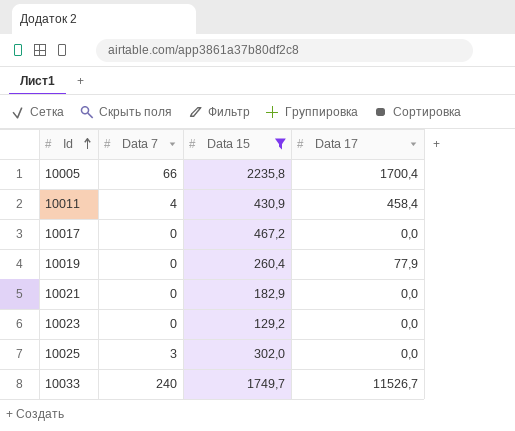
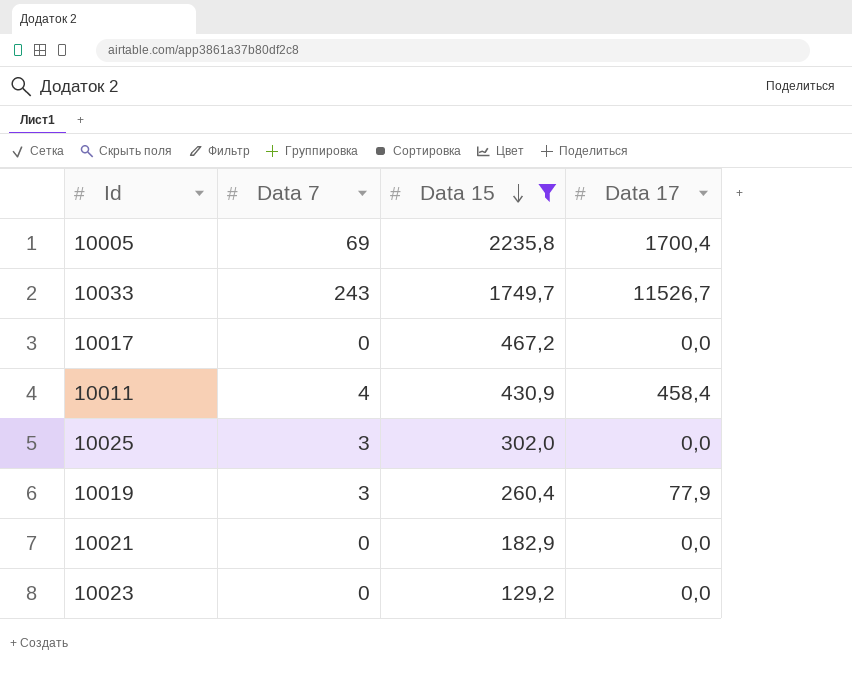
row order: Id ascending -> Data 15 descending
10005 | Data 7: 66 -> 69
10033 | Data 7: 240 -> 243
10019 | Data 7: 0 -> 3

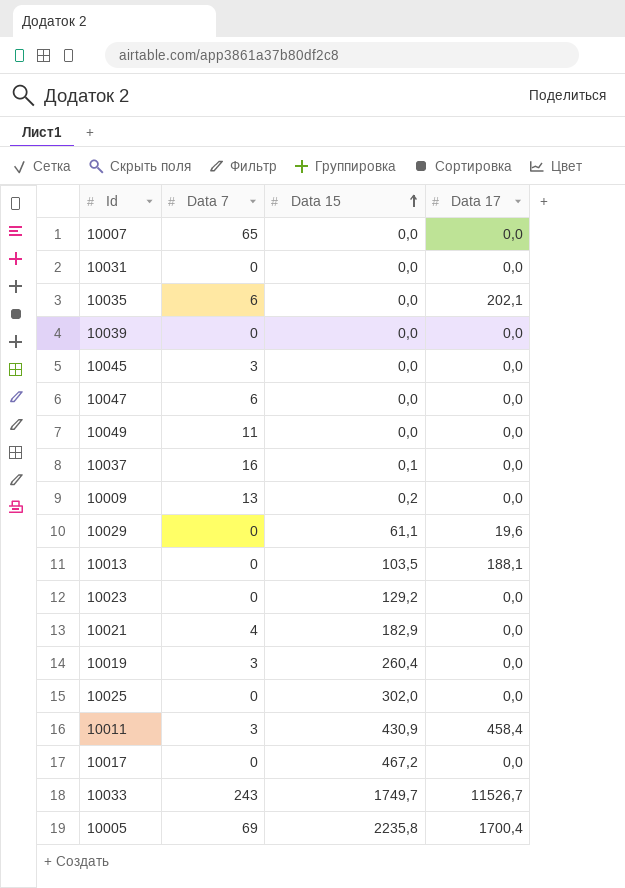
filter: Data 15 >= 129,2 -> none
row order: Data 15 descending -> Data 15 ascending
10021 | Data 7: 0 -> 4
10019 | Data 17: 77,9 -> 0,0
10025 | Data 7: 3 -> 0
10011 | Data 7: 4 -> 3

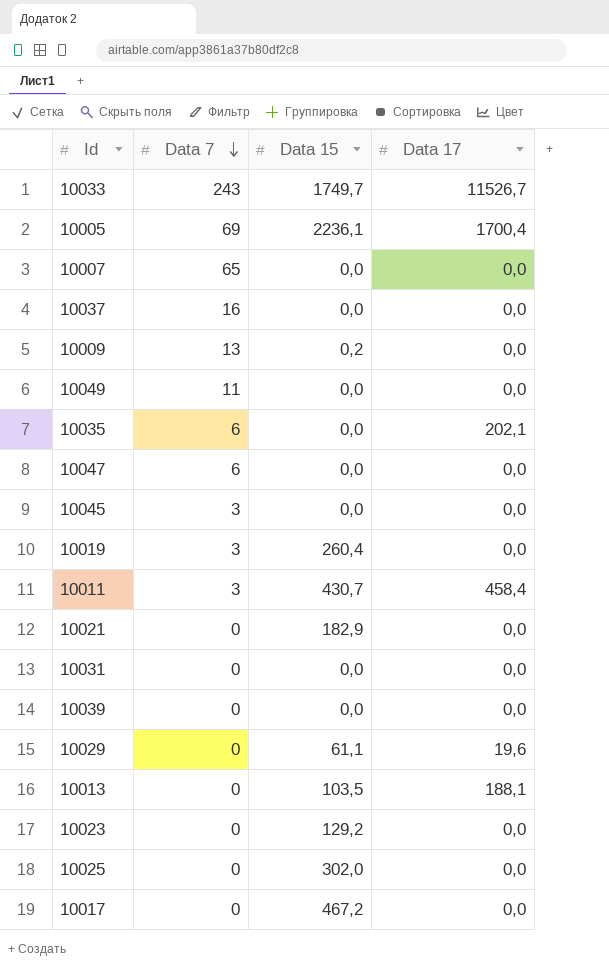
row order: Data 15 ascending -> Data 7 descending
10005 | Data 15: 2235,8 -> 2236,1
10037 | Data 15: 0,1 -> 0,0
10011 | Data 15: 430,9 -> 430,7
10021 | Data 7: 4 -> 0

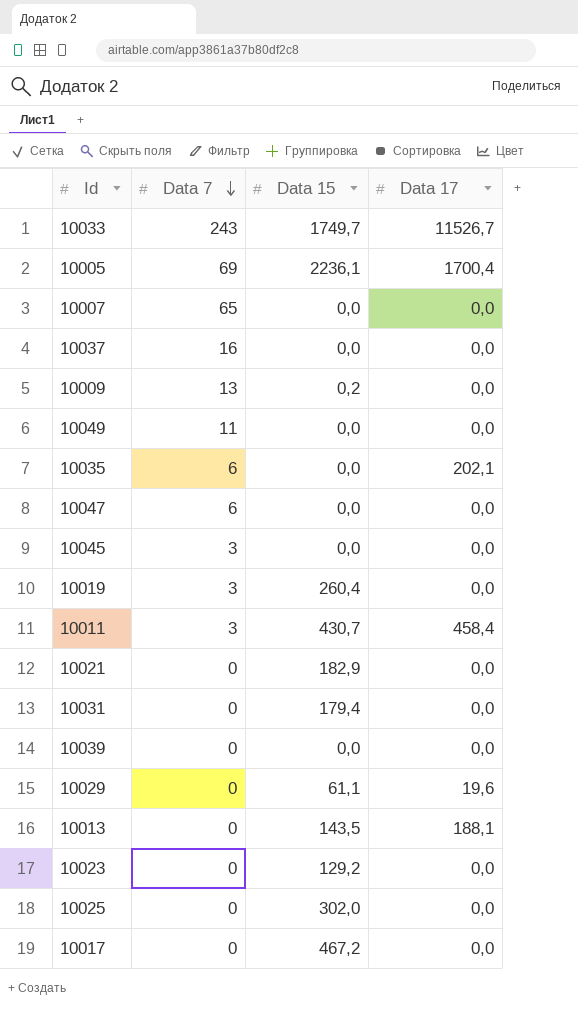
10031 | Data 15: 0,0 -> 179,4
10013 | Data 15: 103,5 -> 143,5

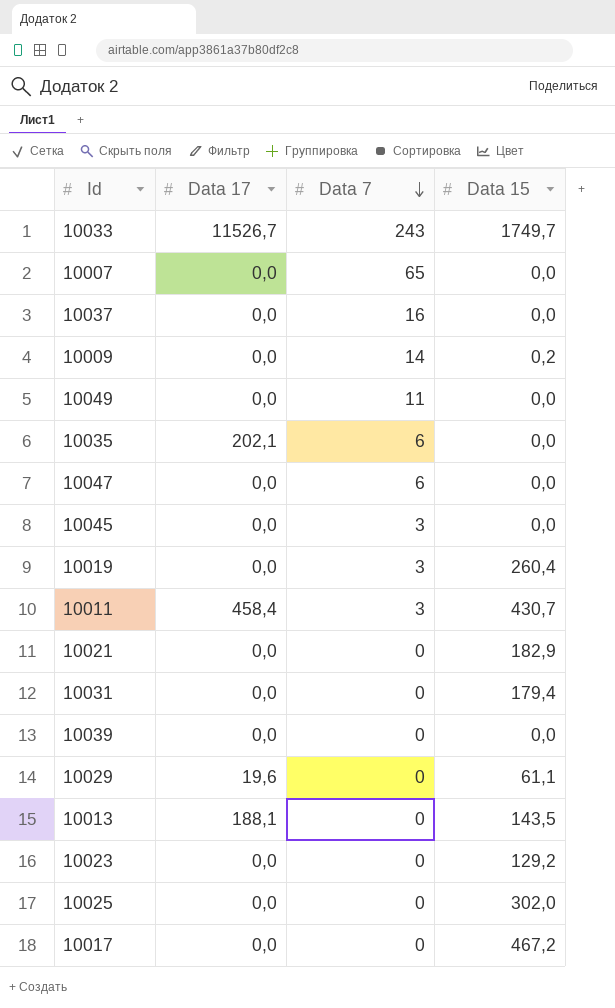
column Data 17 | position: 4 -> 2
row 10005: 69 | 2236,1 | 1700,4 -> none
10009 | Data 7: 13 -> 14

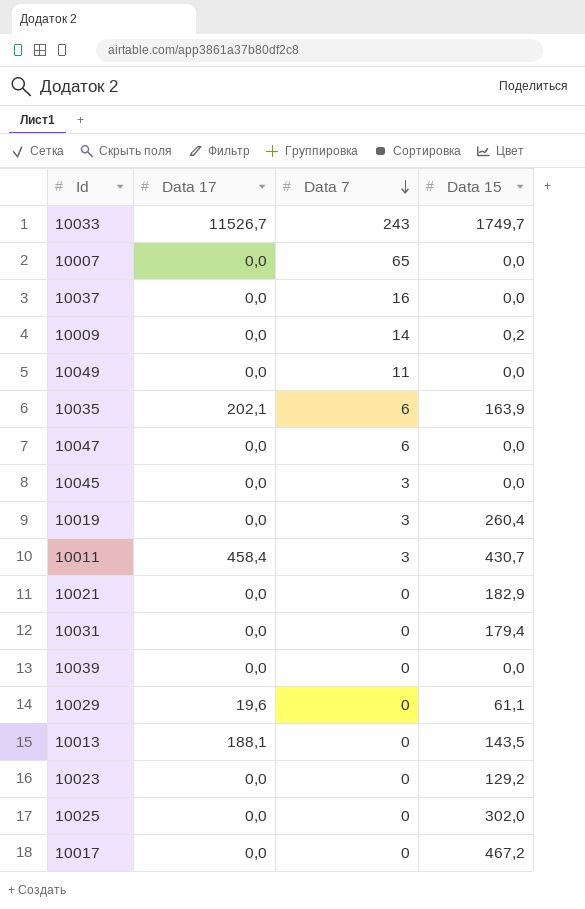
10035 | Data 15: 0,0 -> 163,9

